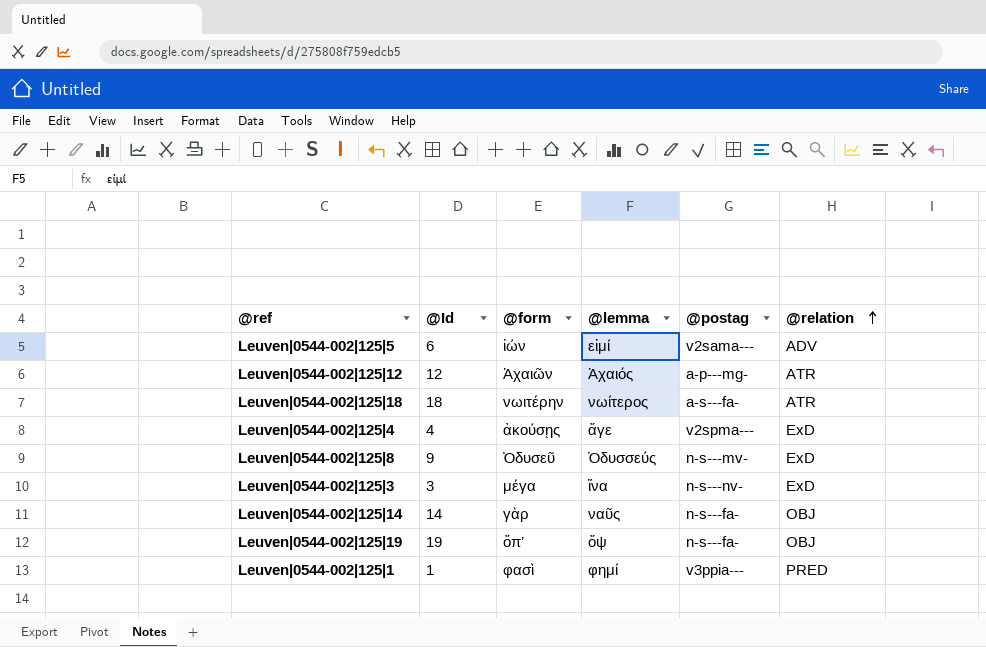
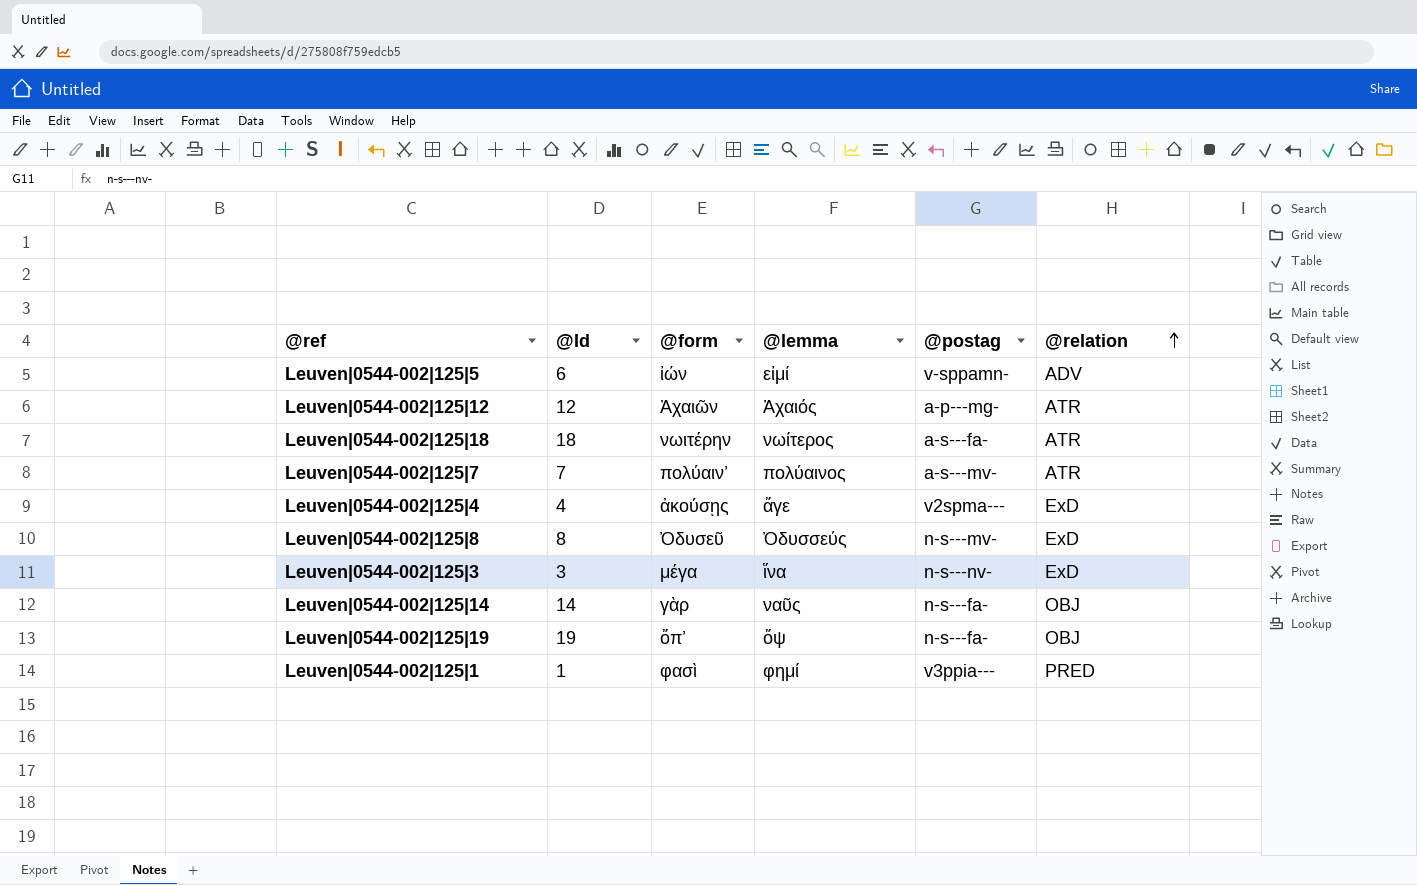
Leuven|0544-002|125|5 | @postag: v2sama--- -> v-sppamn-
row Leuven|0544-002|125|7: none -> 7 | πολύαιν’ | πολύαινος | a-s---mv- | ATR
Leuven|0544-002|125|8 | @Id: 9 -> 8

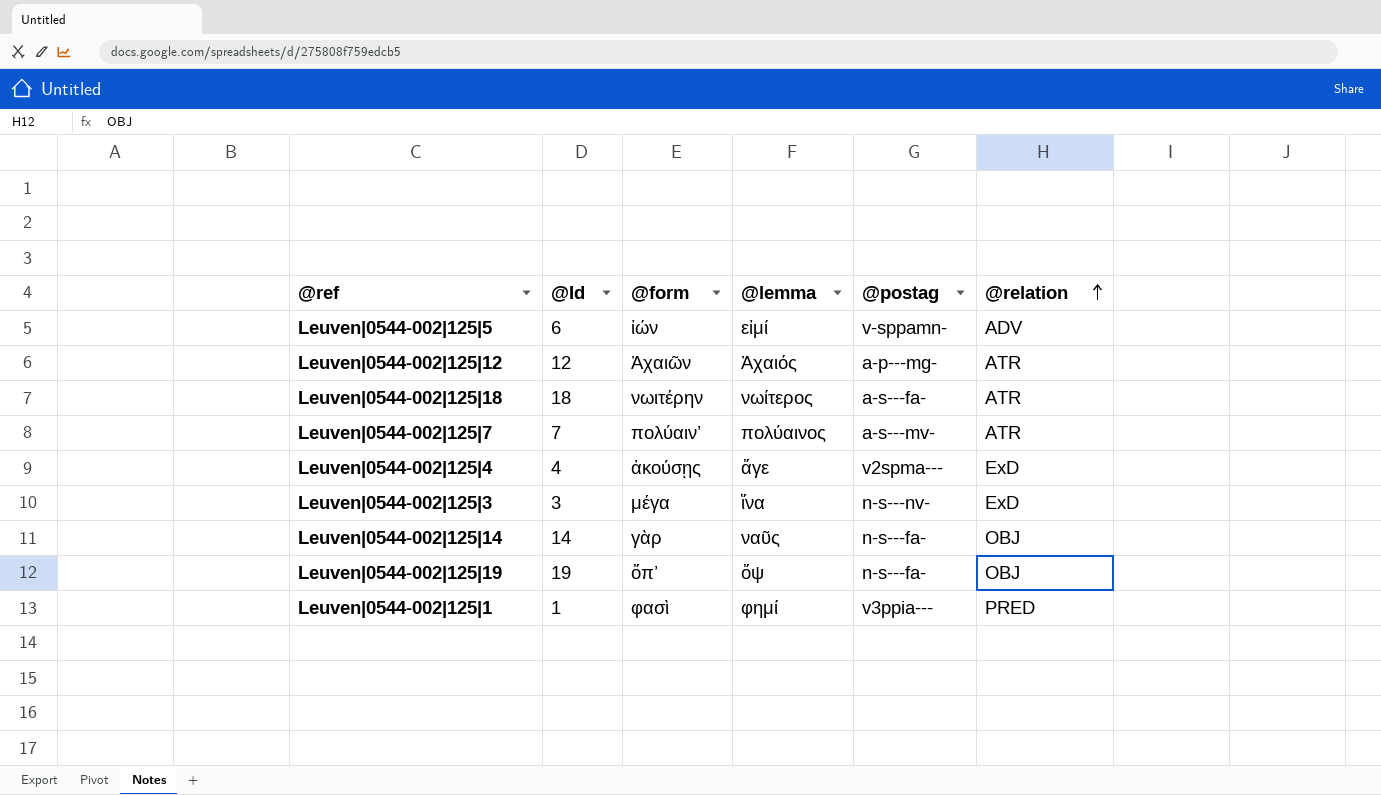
row Leuven|0544-002|125|8: 8 | Ὀδυσεῦ | Ὀδυσσεύς | n-s---mv- | ExD -> none

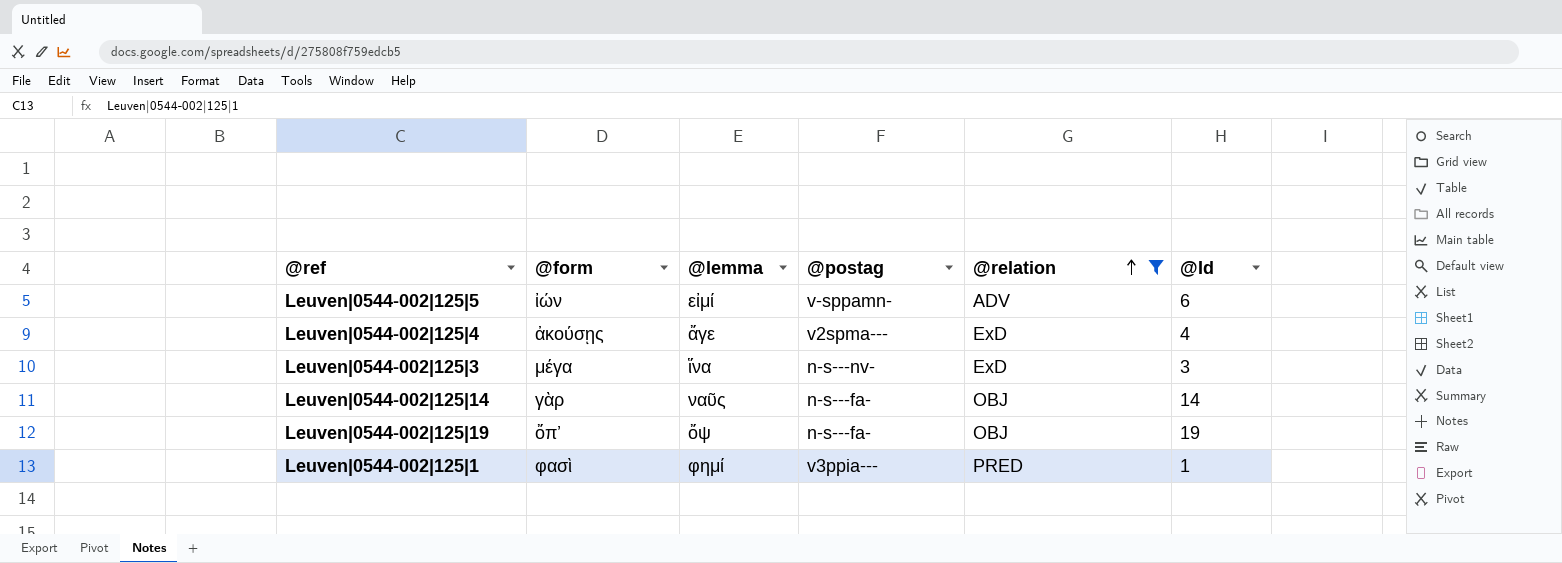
filter: none -> @relation != ATR
column @Id | position: 2 -> 6

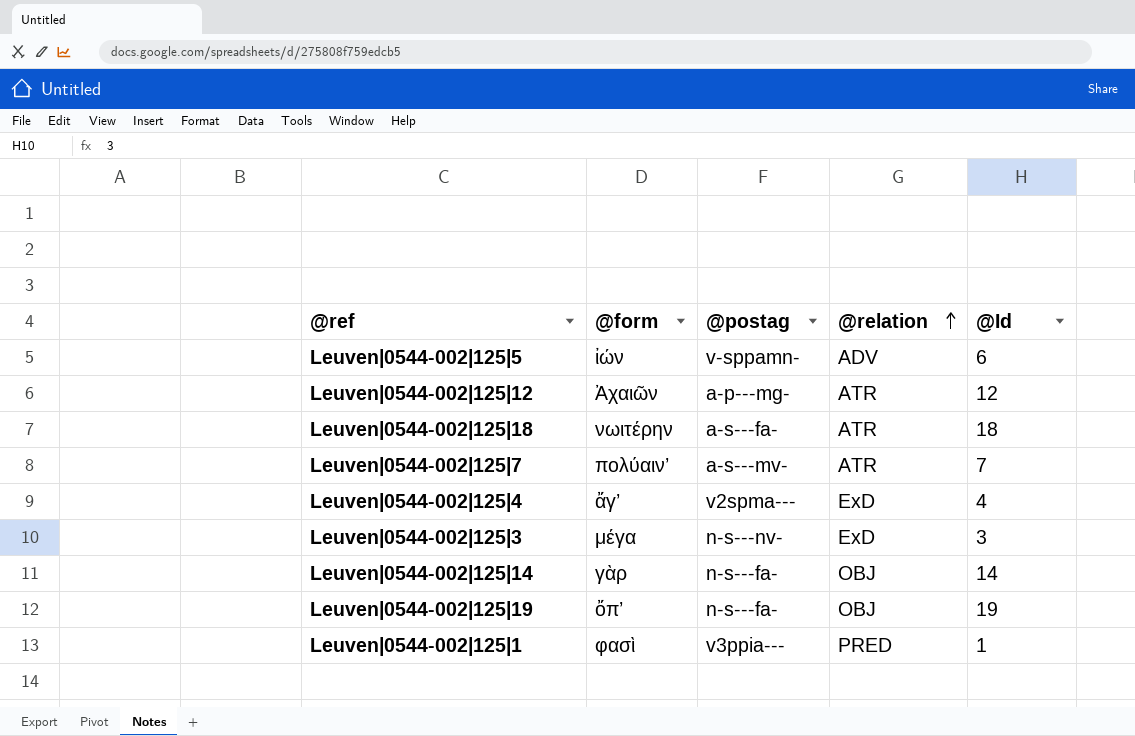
filter: @relation != ATR -> none
column @lemma | position: 3 -> none
Leuven|0544-002|125|4 | @form: ἀκούσῃς -> ἄγ’

